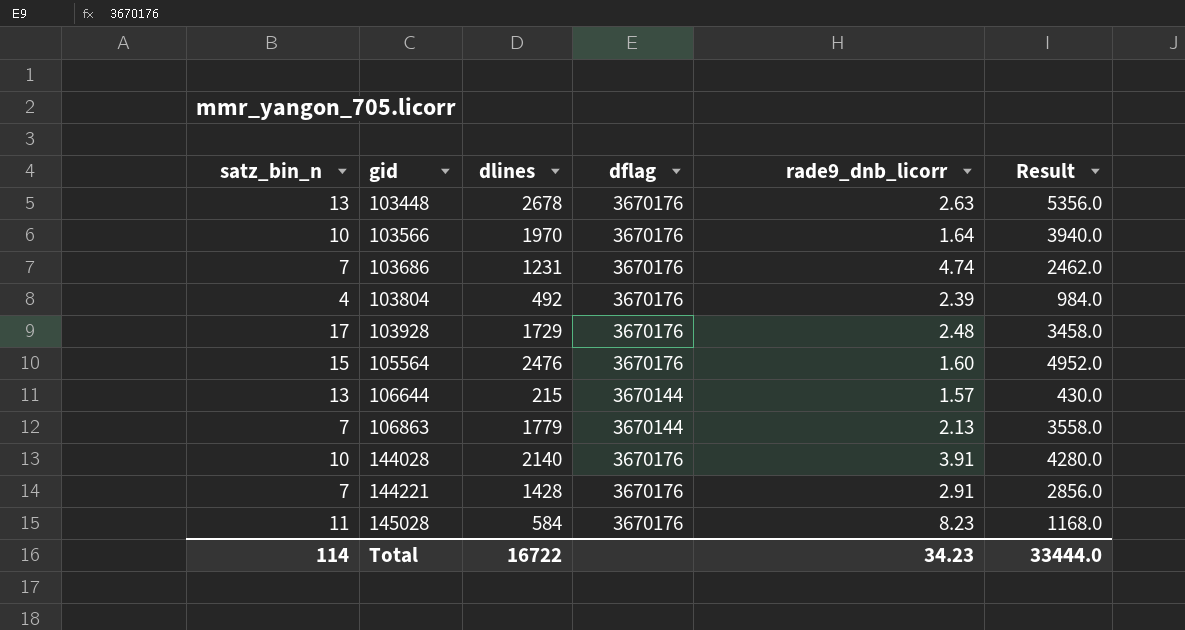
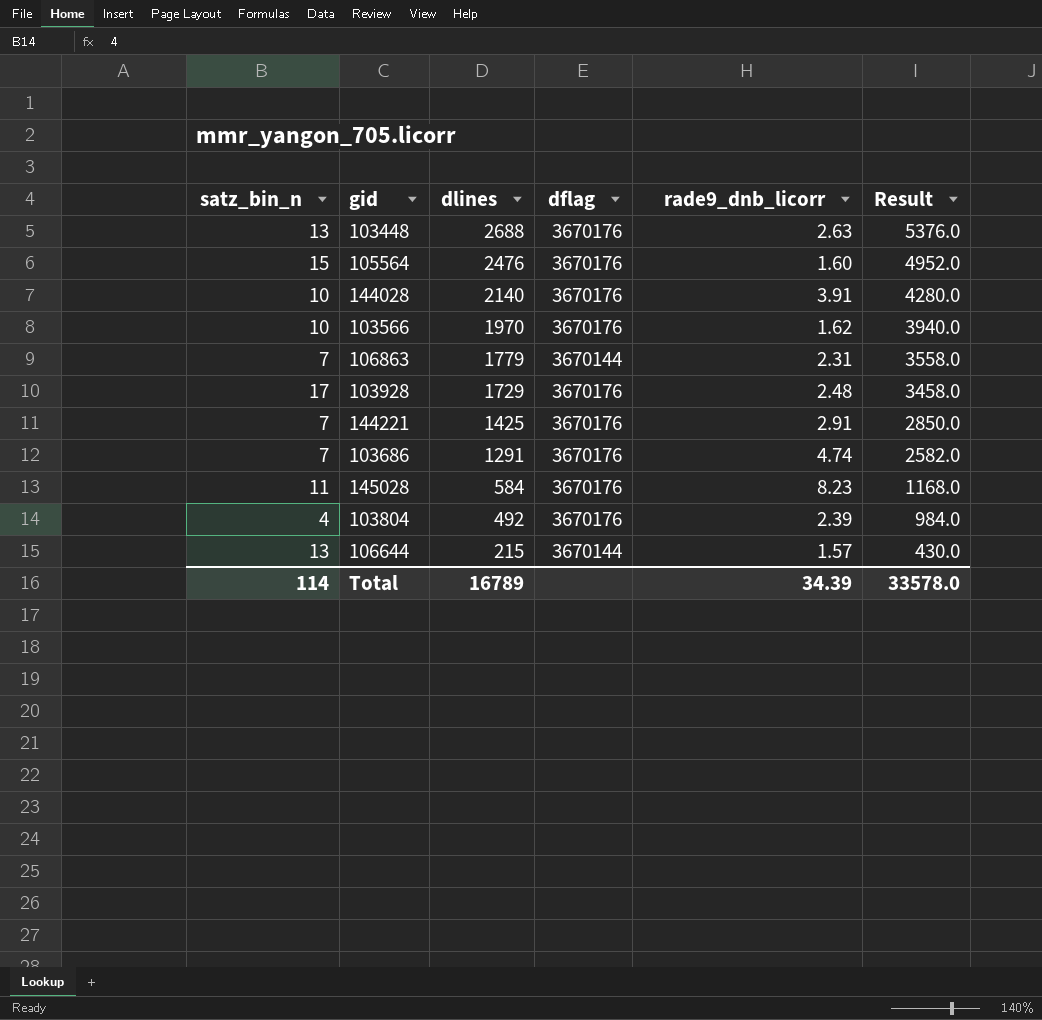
row order: gid ascending -> dlines descending
103448 | dlines: 2678 -> 2688
103448 | Result: 5356.0 -> 5376.0
103566 | rade9_dnb_licorr: 1.64 -> 1.62
106863 | rade9_dnb_licorr: 2.13 -> 2.31
144221 | dlines: 1428 -> 1425
144221 | Result: 2856.0 -> 2850.0
103686 | dlines: 1231 -> 1291
103686 | Result: 2462.0 -> 2582.0
Total | dlines: 16722 -> 16789
Total | rade9_dnb_licorr: 34.23 -> 34.39
Total | Result: 33444.0 -> 33578.0

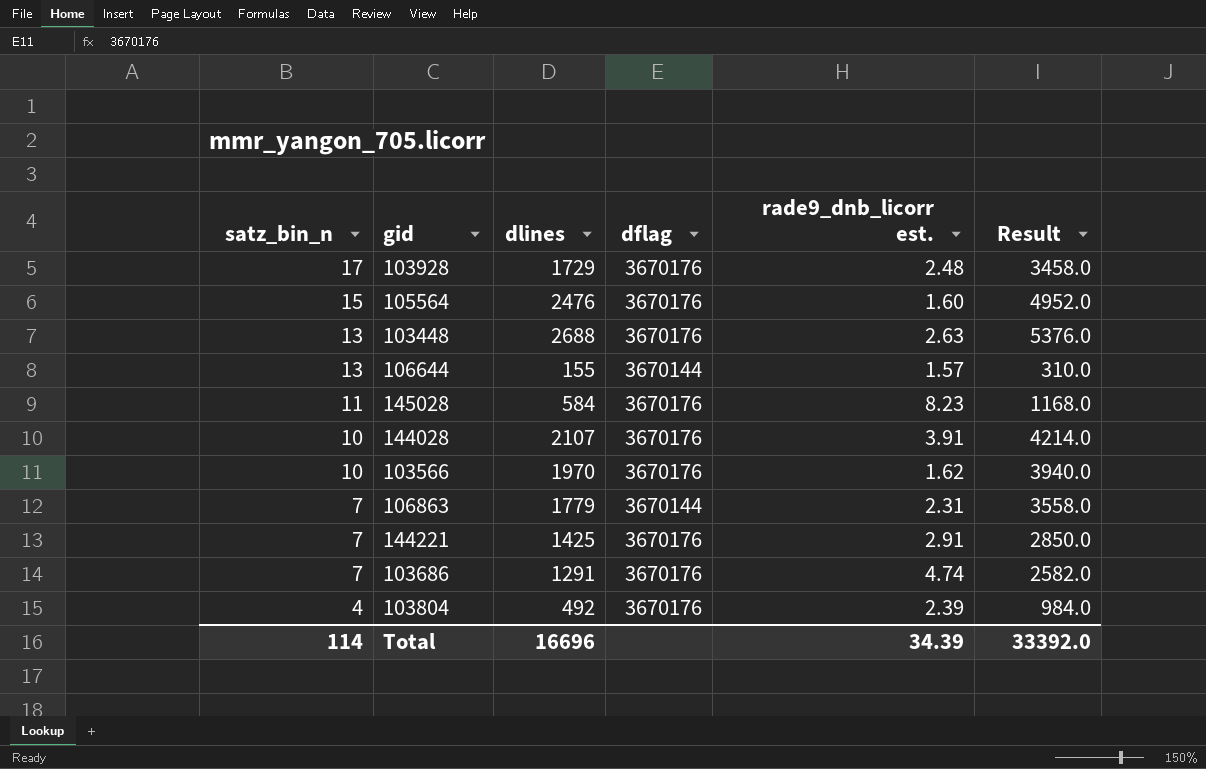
row order: dlines descending -> satz_bin_n descending
column name: rade9_dnb_licorr -> rade9_dnb_licorr est.
106644 | dlines: 215 -> 155
106644 | Result: 430.0 -> 310.0
144028 | dlines: 2140 -> 2107
144028 | Result: 4280.0 -> 4214.0
Total | dlines: 16789 -> 16696
Total | Result: 33578.0 -> 33392.0

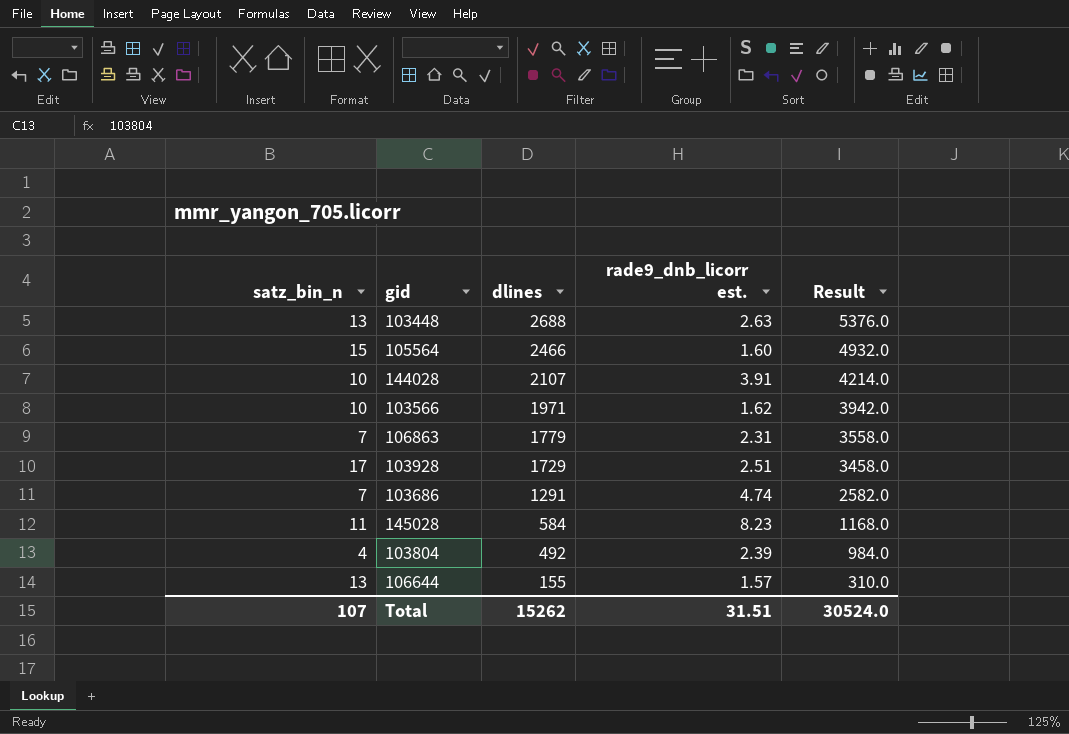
row order: satz_bin_n descending -> dlines descending
column dflag | position: 4 -> none
row 144221: 7 | 1425 | 3670176 | 2.91 | 2850.0 -> none
105564 | dlines: 2476 -> 2466
105564 | Result: 4952.0 -> 4932.0
103566 | dlines: 1970 -> 1971
103566 | Result: 3940.0 -> 3942.0
103928 | rade9_dnb_licorr est.: 2.48 -> 2.51
Total | satz_bin_n: 114 -> 107
Total | dlines: 16696 -> 15262
Total | rade9_dnb_licorr est.: 34.39 -> 31.51
Total | Result: 33392.0 -> 30524.0

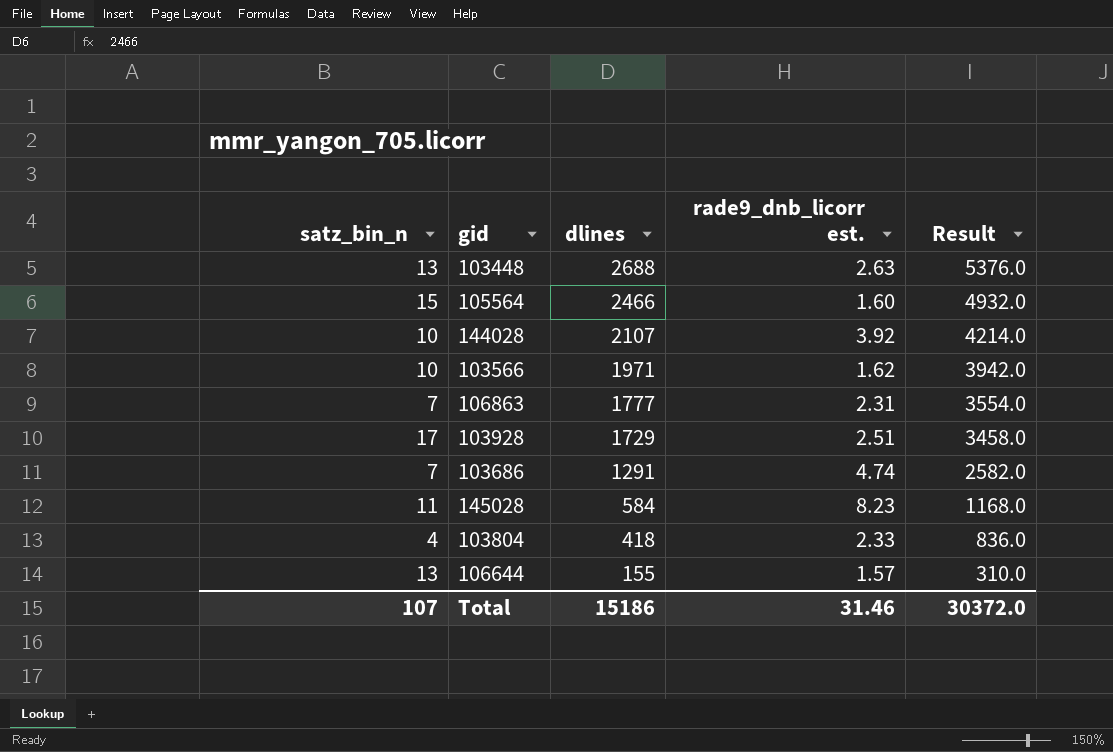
144028 | rade9_dnb_licorr est.: 3.91 -> 3.92
106863 | dlines: 1779 -> 1777
106863 | Result: 3558.0 -> 3554.0
103804 | dlines: 492 -> 418
103804 | rade9_dnb_licorr est.: 2.39 -> 2.33
103804 | Result: 984.0 -> 836.0
Total | dlines: 15262 -> 15186
Total | rade9_dnb_licorr est.: 31.51 -> 31.46
Total | Result: 30524.0 -> 30372.0

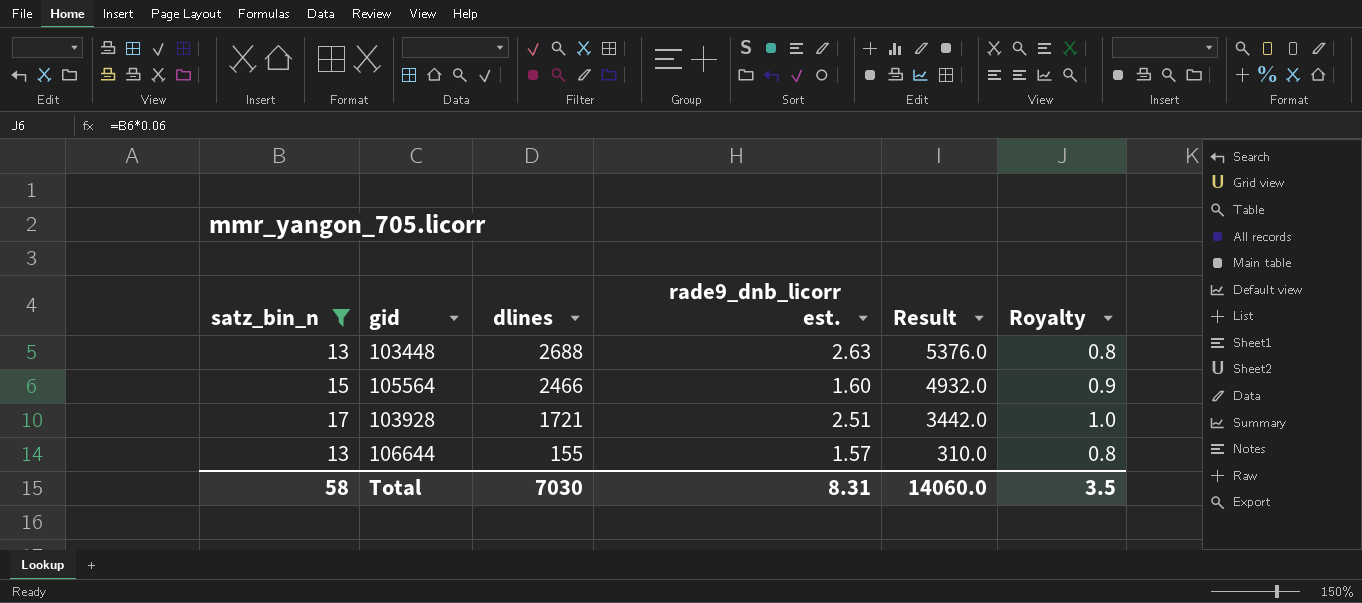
filter: none -> satz_bin_n >= 13
column Royalty | formula: none -> [satz_bin_n] * 0.06
103928 | dlines: 1729 -> 1721
103928 | Result: 3458.0 -> 3442.0
Total | satz_bin_n: 107 -> 58
Total | dlines: 15186 -> 7030
Total | rade9_dnb_licorr est.: 31.46 -> 8.31
Total | Result: 30372.0 -> 14060.0

